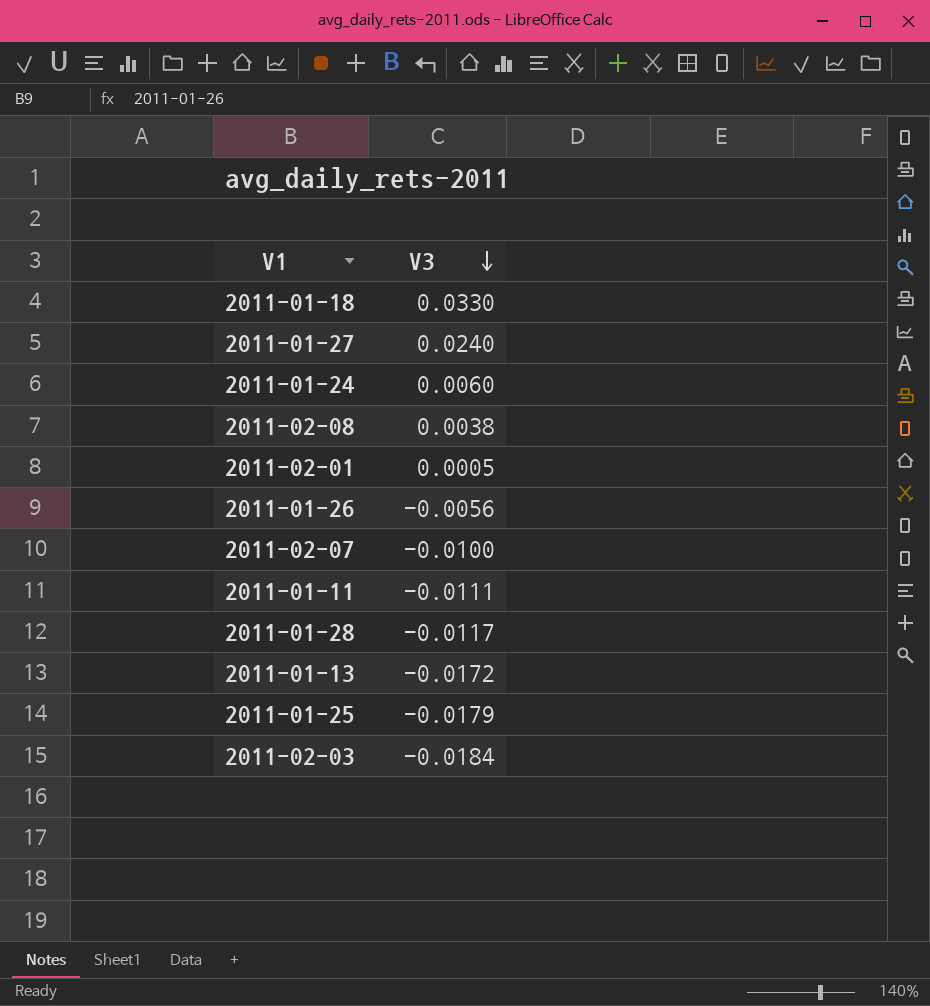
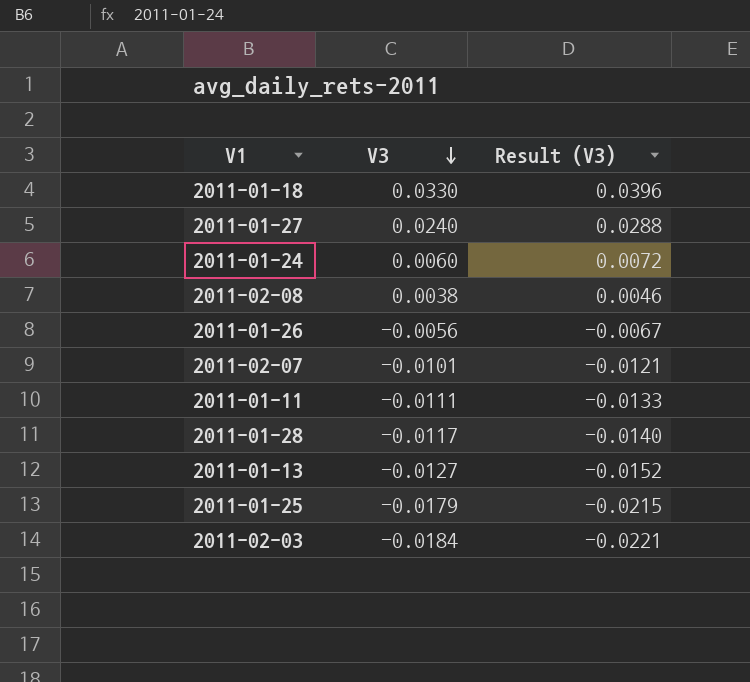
column Result (V3) | formula: none -> [V3] * 1.2
row 2011-02-01: 0.0005 -> none
2011-02-07 | V3: -0.0100 -> -0.0101
2011-01-13 | V3: -0.0172 -> -0.0127

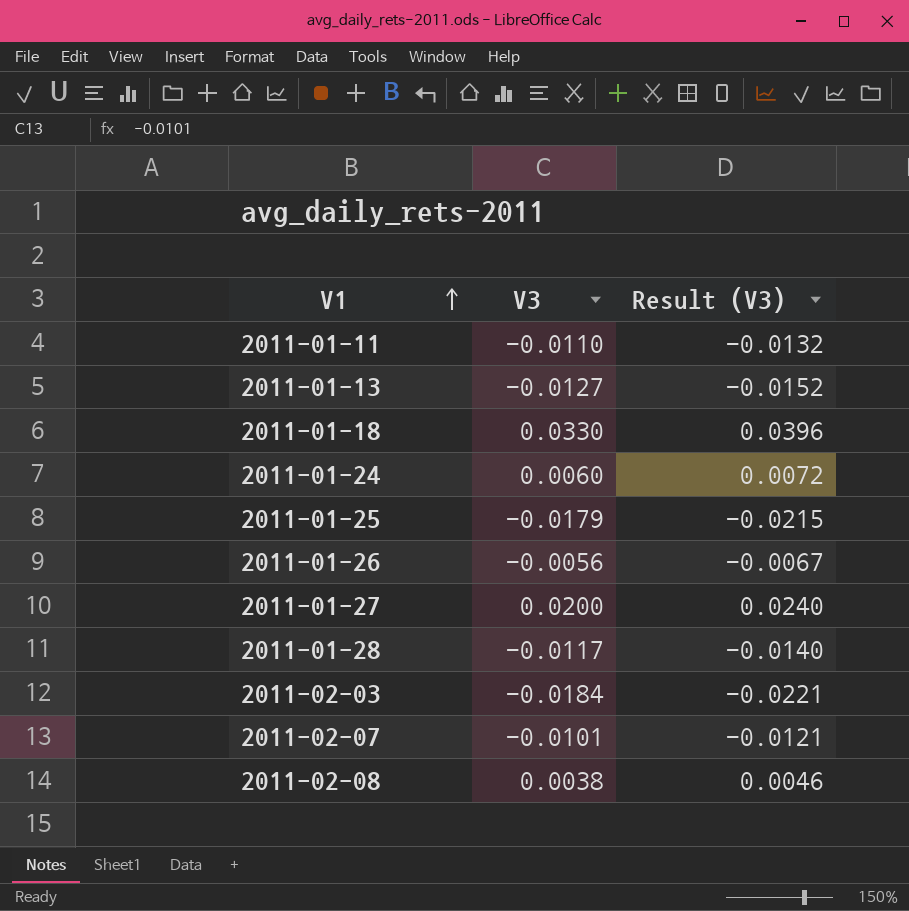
row order: V3 descending -> V1 ascending
2011-01-11 | V3: -0.0111 -> -0.0110
2011-01-11 | Result (V3): -0.0133 -> -0.0132
2011-01-27 | V3: 0.0240 -> 0.0200
2011-01-27 | Result (V3): 0.0288 -> 0.0240

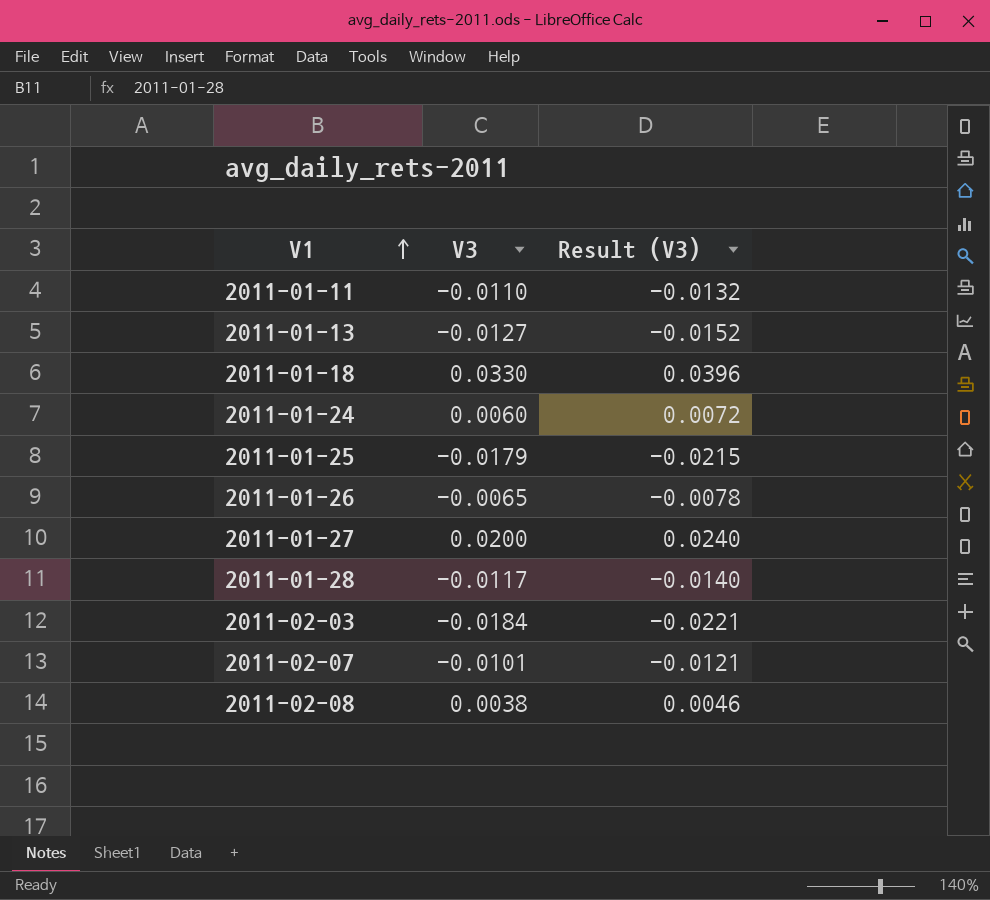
2011-01-26 | V3: -0.0056 -> -0.0065
2011-01-26 | Result (V3): -0.0067 -> -0.0078

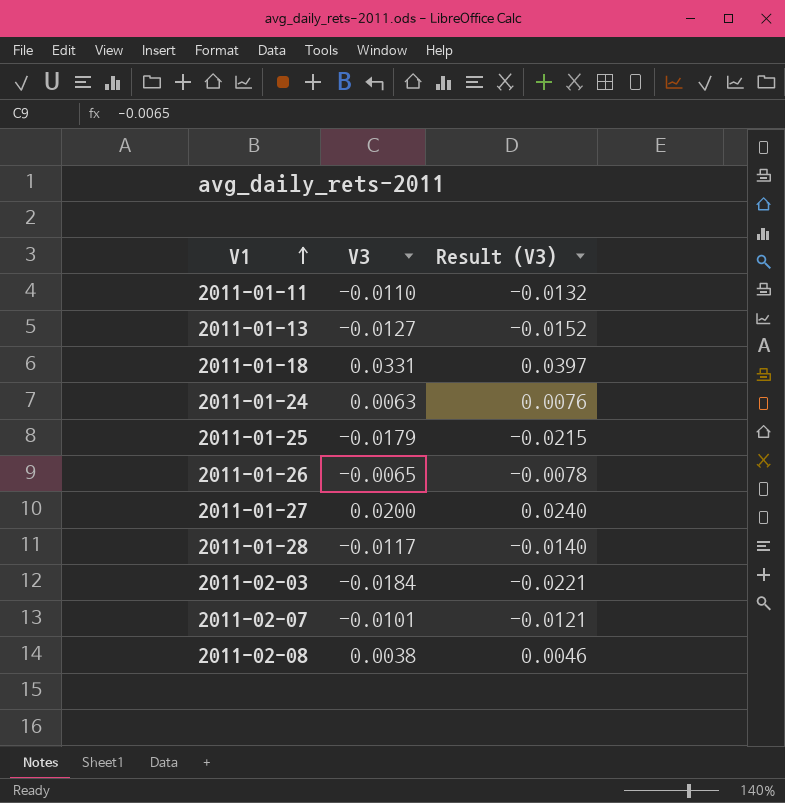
2011-01-18 | V3: 0.0330 -> 0.0331
2011-01-18 | Result (V3): 0.0396 -> 0.0397
2011-01-24 | V3: 0.0060 -> 0.0063
2011-01-24 | Result (V3): 0.0072 -> 0.0076

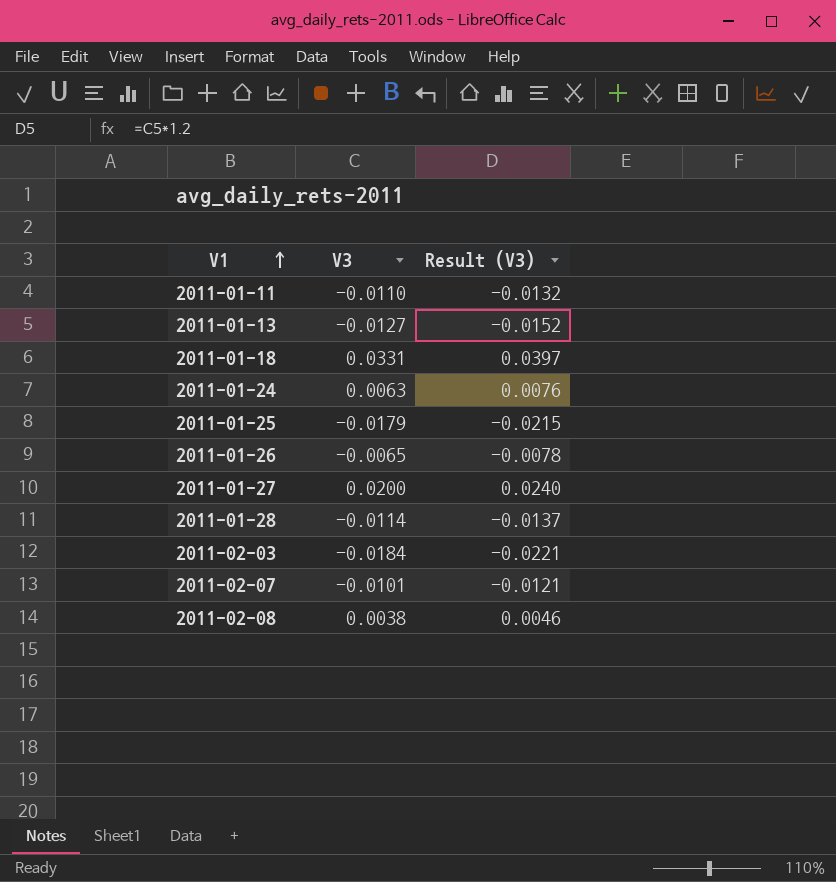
2011-01-28 | V3: -0.0117 -> -0.0114
2011-01-28 | Result (V3): -0.0140 -> -0.0137

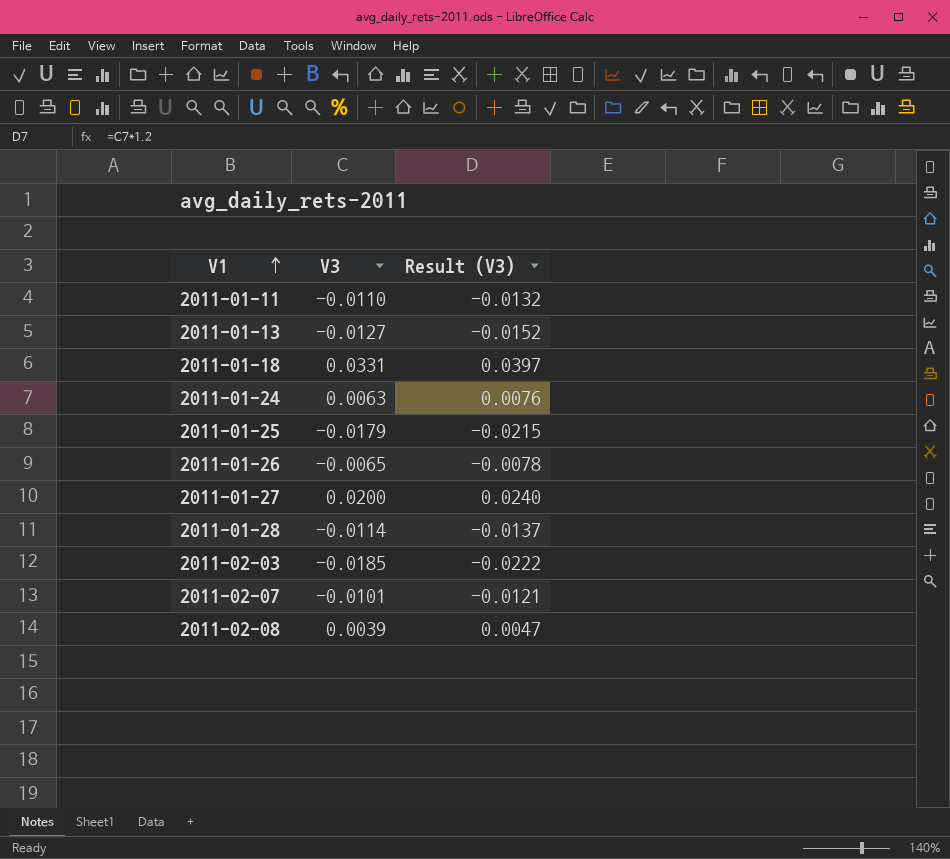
2011-02-03 | V3: -0.0184 -> -0.0185
2011-02-03 | Result (V3): -0.0221 -> -0.0222
2011-02-08 | V3: 0.0038 -> 0.0039
2011-02-08 | Result (V3): 0.0046 -> 0.0047

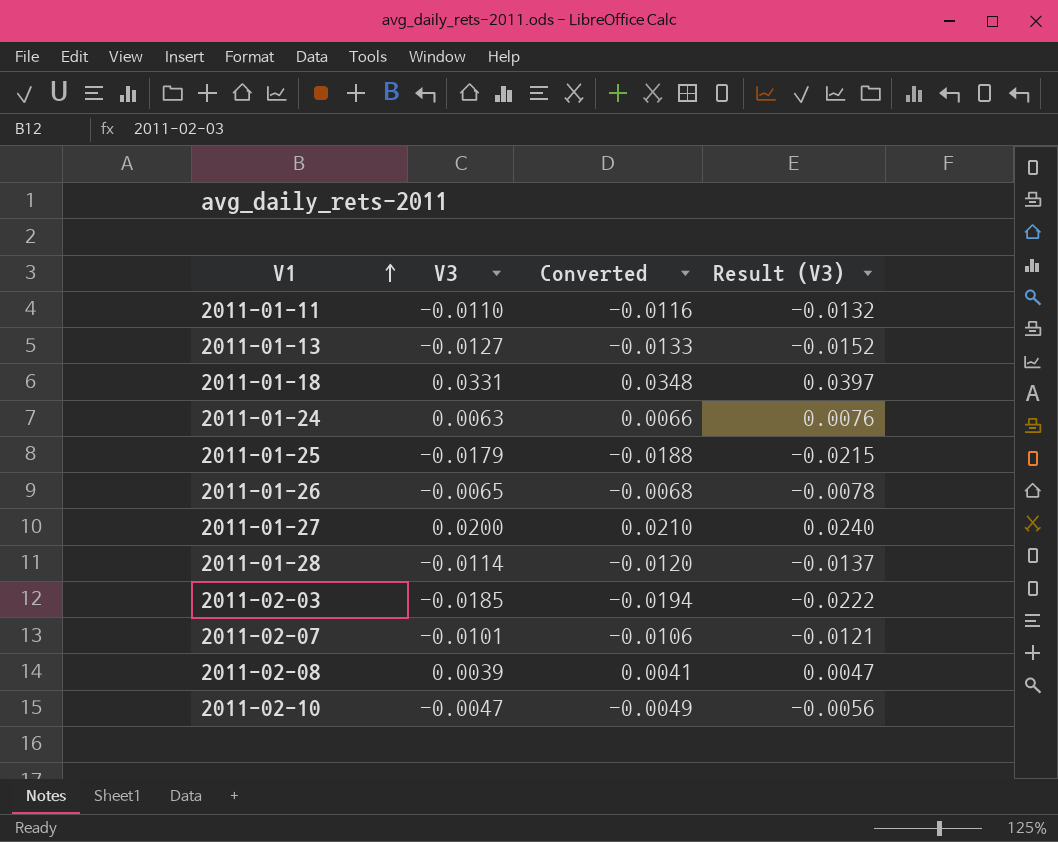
column Converted | formula: none -> [V3] * 1.05
row 2011-02-10: none -> -0.0047 | -0.0049 | -0.0056

